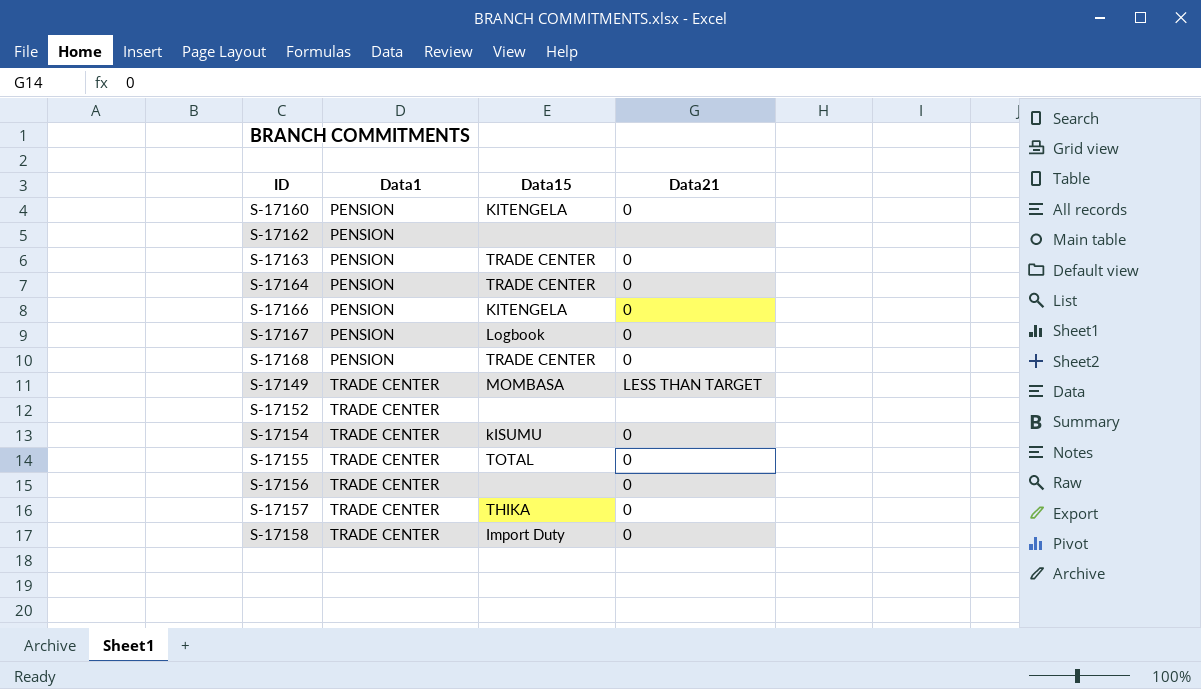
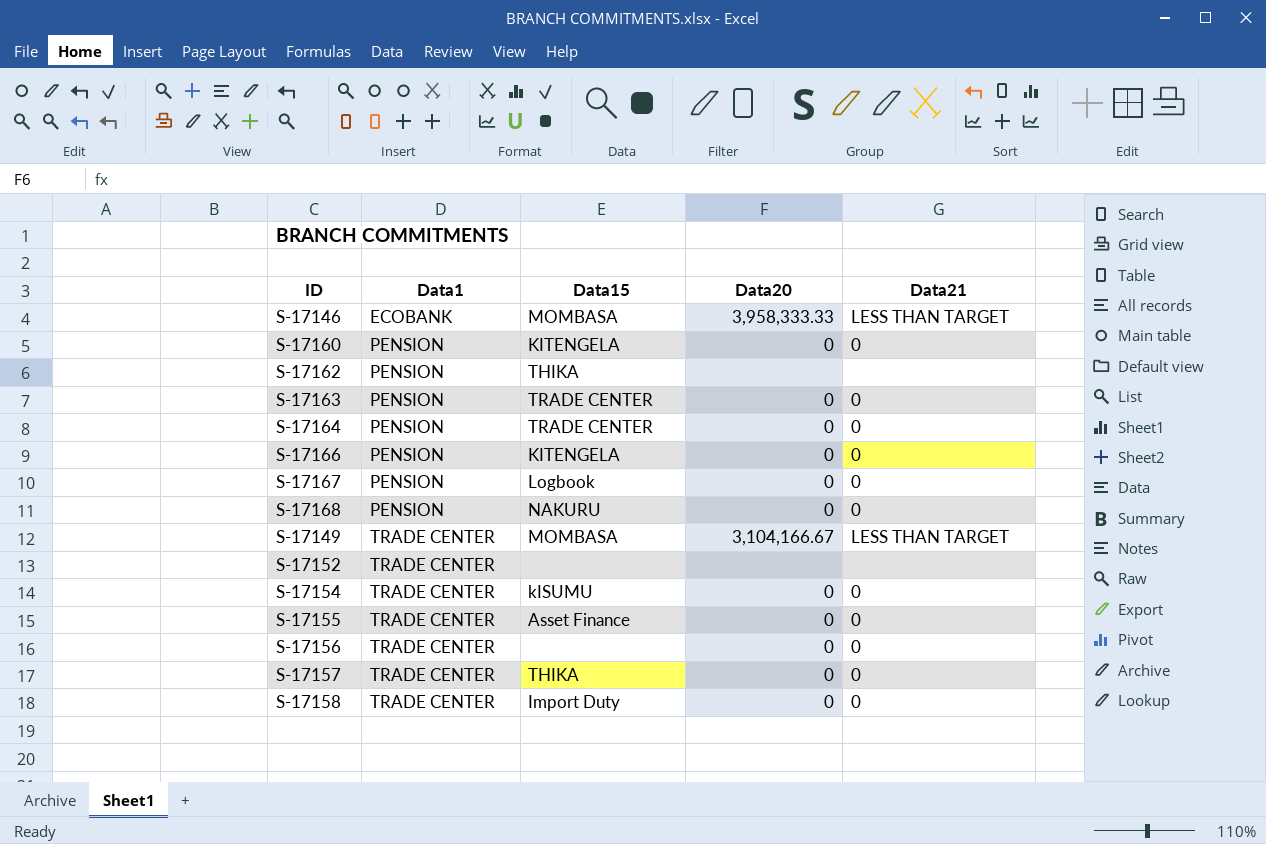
column Data20 | position: none -> 4
row S-17146: none -> ECOBANK | MOMBASA | 3,958,333.33 | LESS THAN TARGET
S-17162 | Data15: none -> THIKA
S-17168 | Data15: TRADE CENTER -> NAKURU
S-17155 | Data15: TOTAL -> Asset Finance

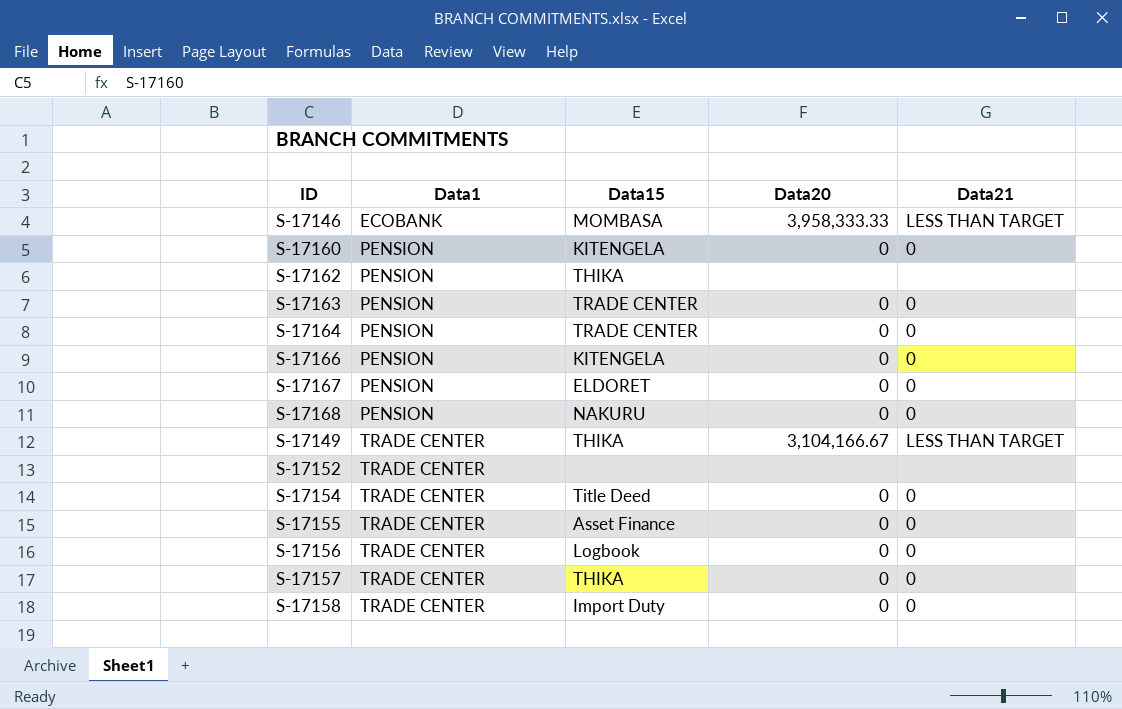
S-17167 | Data15: Logbook -> ELDORET
S-17149 | Data15: MOMBASA -> THIKA
S-17154 | Data15: kISUMU -> Title Deed
S-17156 | Data15: none -> Logbook

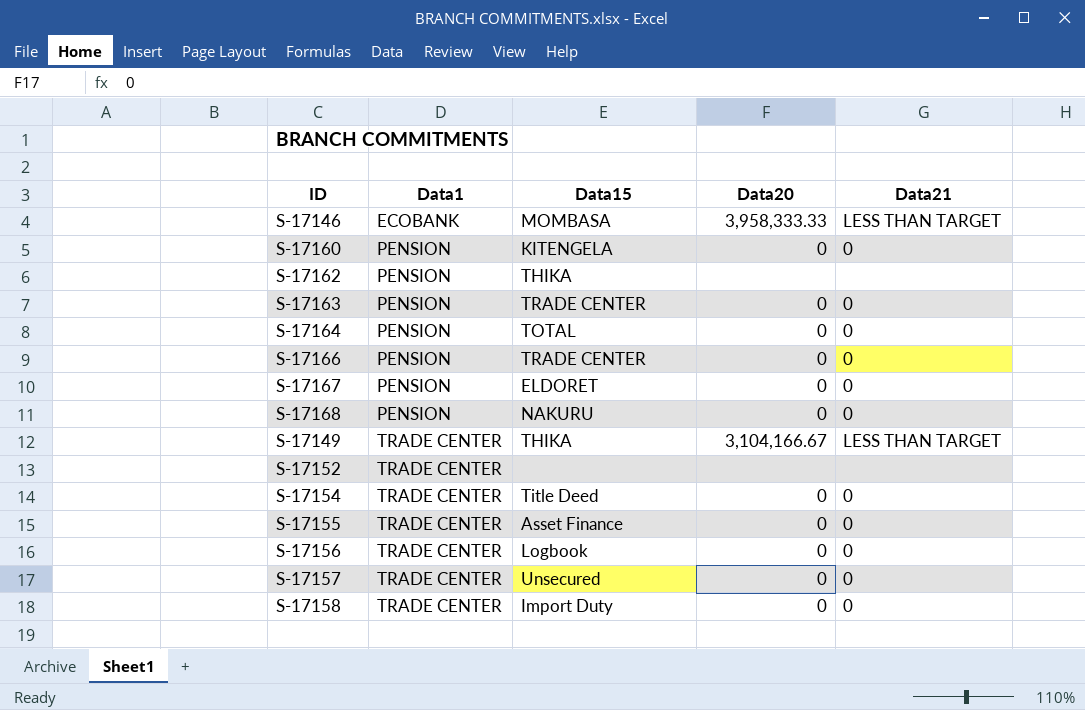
S-17164 | Data15: TRADE CENTER -> TOTAL
S-17166 | Data15: KITENGELA -> TRADE CENTER
S-17157 | Data15: THIKA -> Unsecured

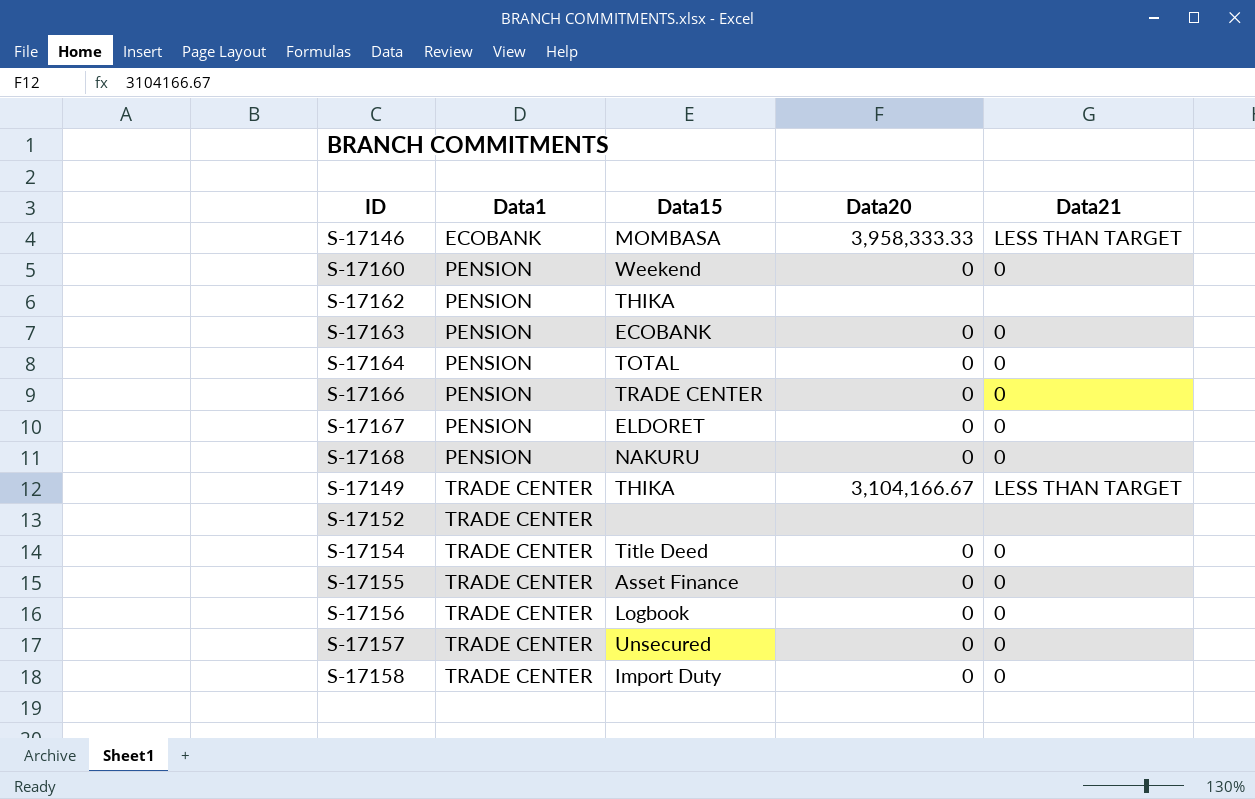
S-17160 | Data15: KITENGELA -> Weekend
S-17163 | Data15: TRADE CENTER -> ECOBANK

